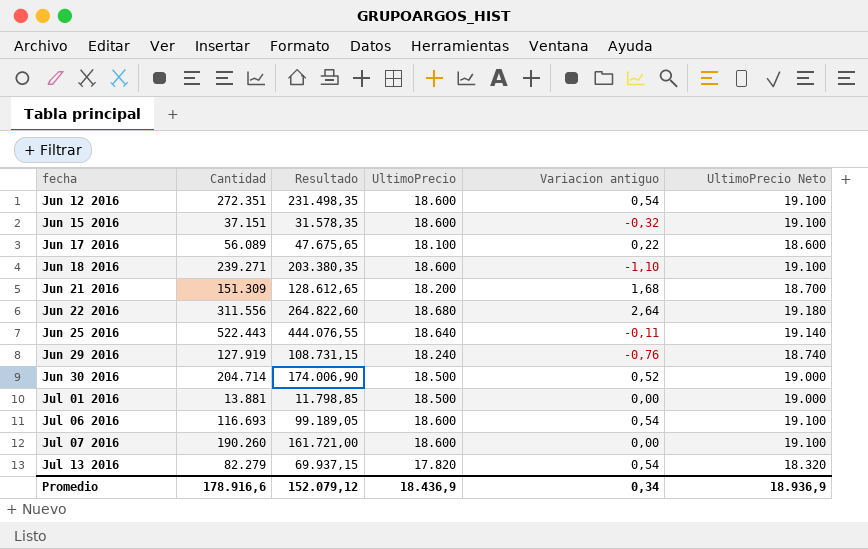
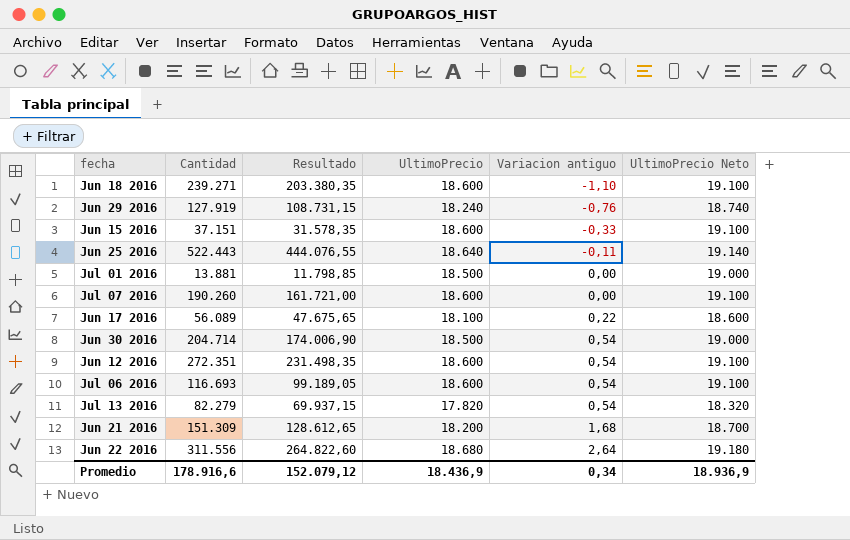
row order: fecha ascending -> Variacion antiguo ascending
Jun 15 2016 | Variacion antiguo: -0,32 -> -0,33
Jun 30 2016 | Variacion antiguo: 0,52 -> 0,54

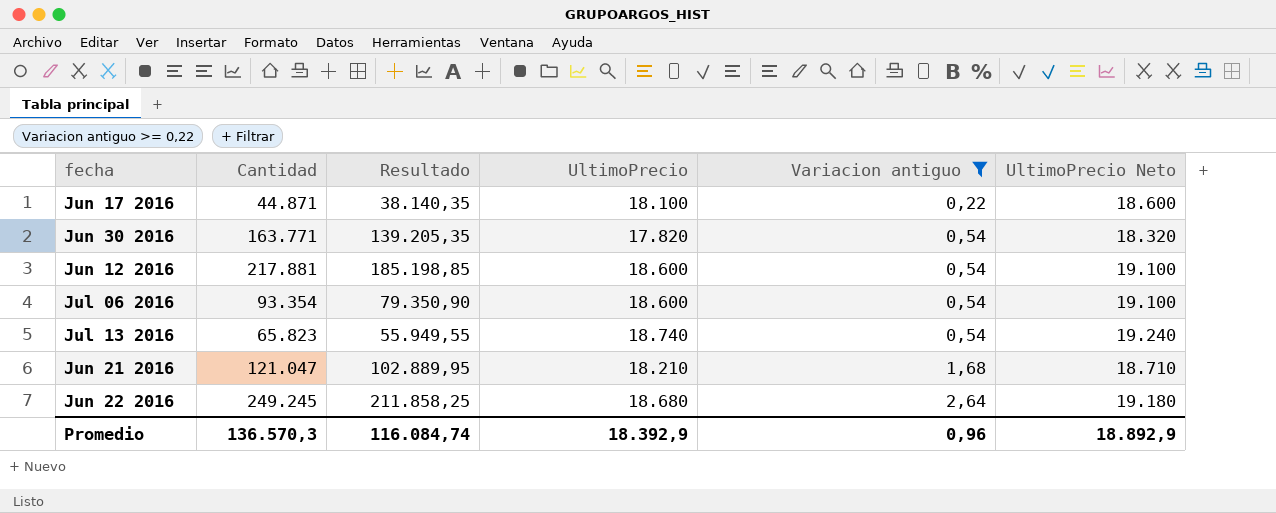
filter: none -> Variacion antiguo >= 0,22
Jun 17 2016 | Cantidad: 56.089 -> 44.871
Jun 17 2016 | Resultado: 47.675,65 -> 38.140,35
Jun 30 2016 | Cantidad: 204.714 -> 163.771
Jun 30 2016 | Resultado: 174.006,90 -> 139.205,35
Jun 30 2016 | UltimoPrecio: 18.500 -> 17.820
Jun 30 2016 | UltimoPrecio Neto: 19.000 -> 18.320
Jun 12 2016 | Cantidad: 272.351 -> 217.881
Jun 12 2016 | Resultado: 231.498,35 -> 185.198,85
Jul 06 2016 | Cantidad: 116.693 -> 93.354
Jul 06 2016 | Resultado: 99.189,05 -> 79.350,90
Jul 13 2016 | Cantidad: 82.279 -> 65.823
Jul 13 2016 | Resultado: 69.937,15 -> 55.949,55
Jul 13 2016 | UltimoPrecio: 17.820 -> 18.740
Jul 13 2016 | UltimoPrecio Neto: 18.320 -> 19.240
Jun 21 2016 | Cantidad: 151.309 -> 121.047
Jun 21 2016 | Resultado: 128.612,65 -> 102.889,95
Jun 21 2016 | UltimoPrecio: 18.200 -> 18.210
Jun 21 2016 | UltimoPrecio Neto: 18.700 -> 18.710
Jun 22 2016 | Cantidad: 311.556 -> 249.245
Jun 22 2016 | Resultado: 264.822,60 -> 211.858,25
Promedio | Cantidad: 178.916,6 -> 136.570,3
Promedio | Resultado: 152.079,12 -> 116.084,74
Promedio | UltimoPrecio: 18.436,9 -> 18.392,9
Promedio | Variacion antiguo: 0,34 -> 0,96
Promedio | UltimoPrecio Neto: 18.936,9 -> 18.892,9

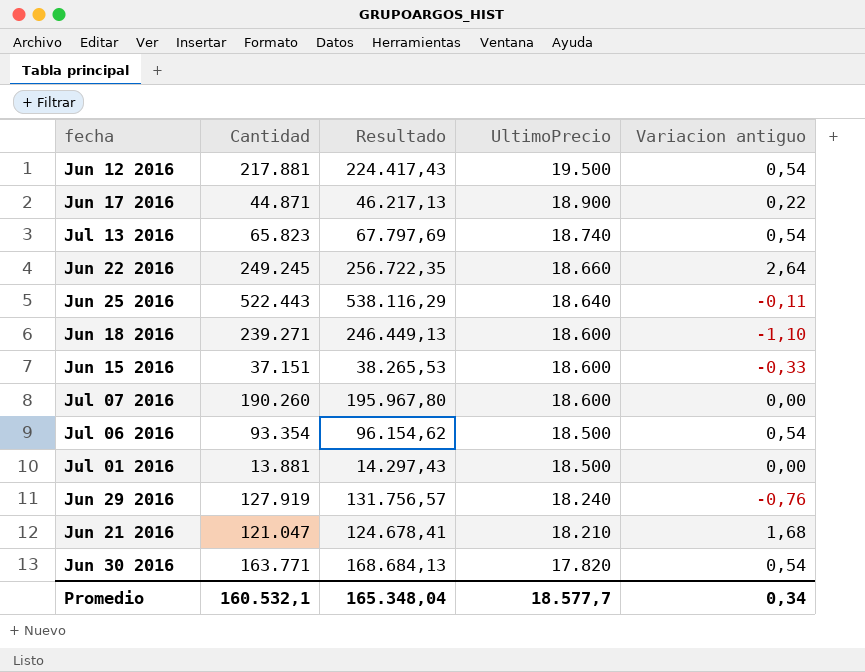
filter: Variacion antiguo >= 0,22 -> none
row order: Variacion antiguo ascending -> UltimoPrecio descending
column UltimoPrecio Neto | formula: [UltimoPrecio] + 500 -> none
column Resultado | formula: [Cantidad] * 0,85 -> [Cantidad] * 1,03
Jun 12 2016 | UltimoPrecio: 18.600 -> 19.500
Jun 17 2016 | UltimoPrecio: 18.100 -> 18.900
Jun 22 2016 | UltimoPrecio: 18.680 -> 18.660
Jul 06 2016 | UltimoPrecio: 18.600 -> 18.500
Promedio | Cantidad: 136.570,3 -> 160.532,1
Promedio | Resultado: 116.084,74 -> 165.348,04
Promedio | UltimoPrecio: 18.392,9 -> 18.577,7
Promedio | Variacion antiguo: 0,96 -> 0,34

